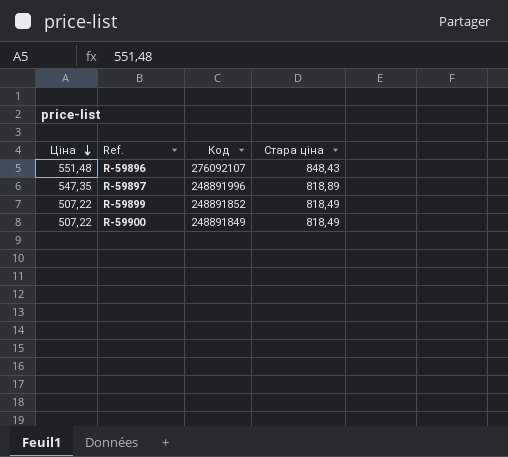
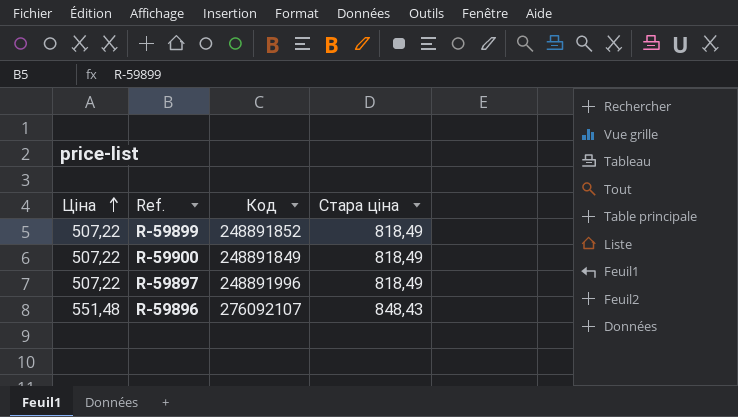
row order: Ціна descending -> Ціна ascending
R-59897 | Ціна: 547,35 -> 507,22
R-59897 | Стара ціна: 818,89 -> 818,49

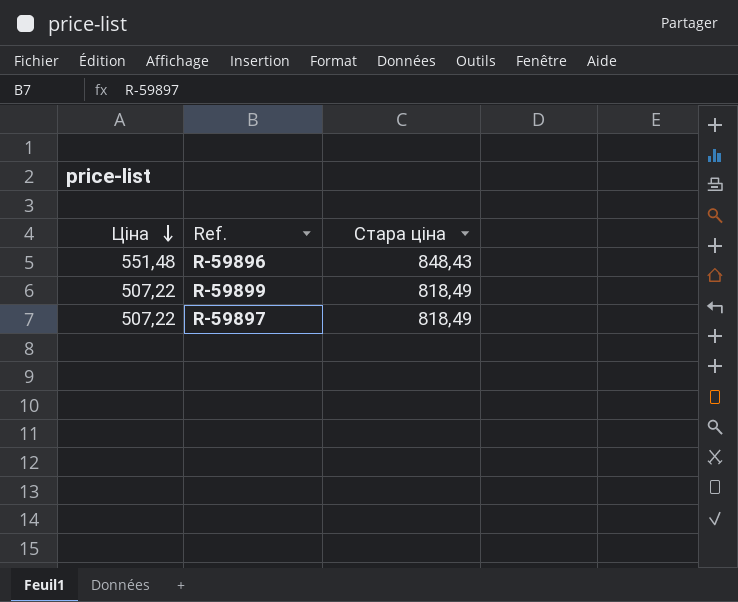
row order: Ціна ascending -> Ціна descending
column Код | position: 3 -> none
row R-59900: 507,22 | 248891849 | 818,49 -> none

